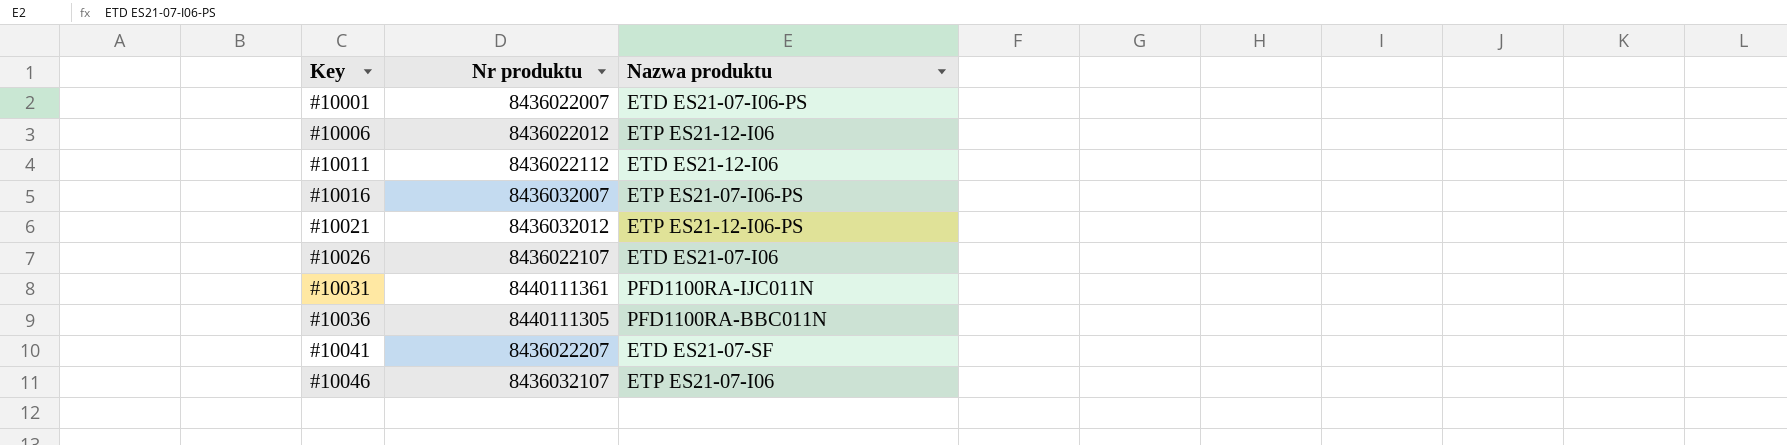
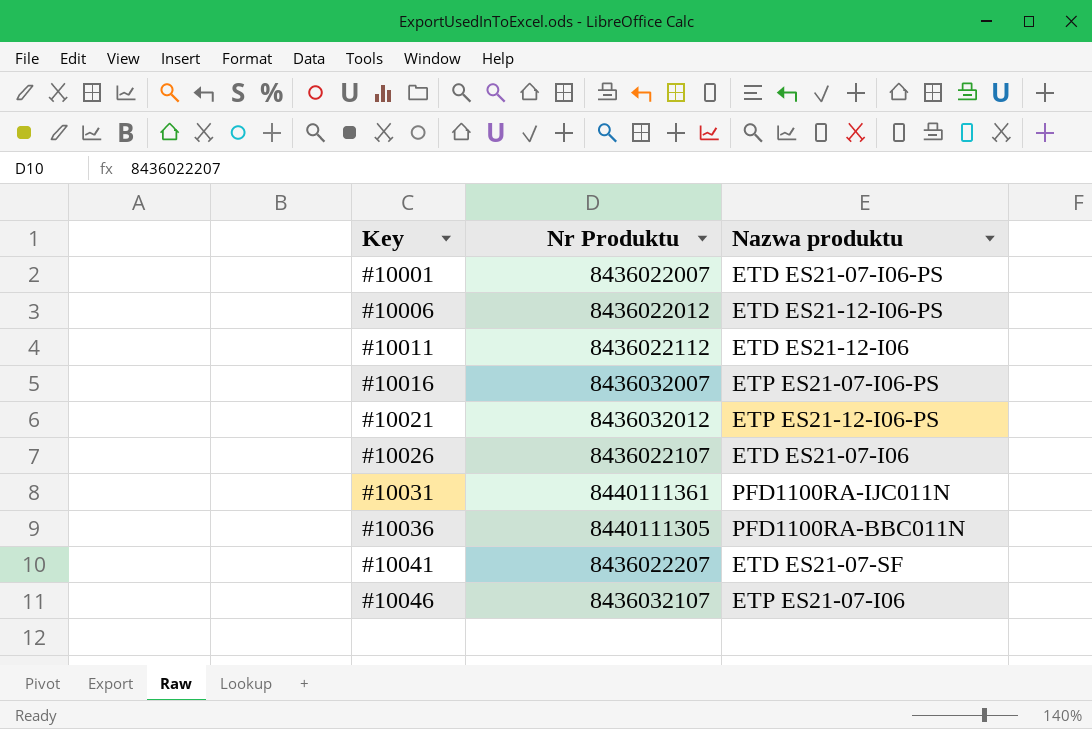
column name: Nr produktu -> Nr Produktu
#10006 | Nazwa produktu: ETP ES21-12-I06 -> ETD ES21-12-I06-PS

